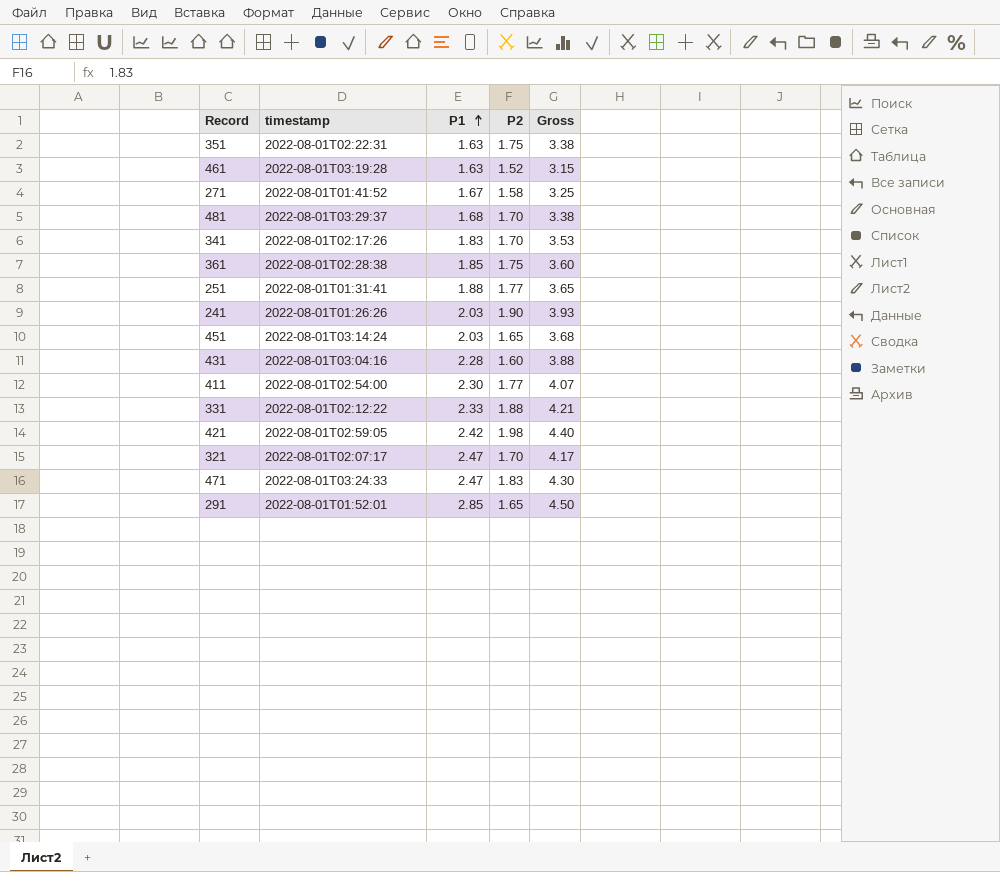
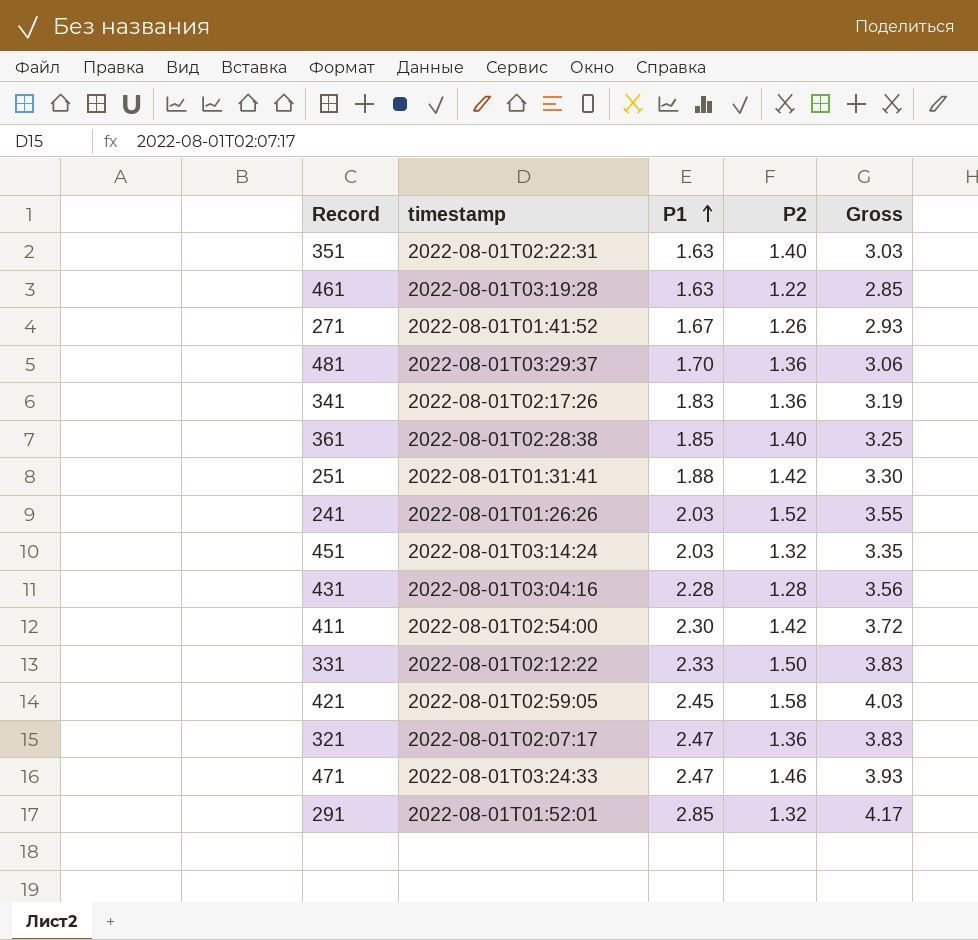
351 | P2: 1.75 -> 1.40
351 | Gross: 3.38 -> 3.03
461 | P2: 1.52 -> 1.22
461 | Gross: 3.15 -> 2.85
271 | P2: 1.58 -> 1.26
271 | Gross: 3.25 -> 2.93
481 | P1: 1.68 -> 1.70
481 | P2: 1.70 -> 1.36
481 | Gross: 3.38 -> 3.06
341 | P2: 1.70 -> 1.36
341 | Gross: 3.53 -> 3.19
361 | P2: 1.75 -> 1.40
361 | Gross: 3.60 -> 3.25
251 | P2: 1.77 -> 1.42
251 | Gross: 3.65 -> 3.30
241 | P2: 1.90 -> 1.52
241 | Gross: 3.93 -> 3.55
451 | P2: 1.65 -> 1.32
451 | Gross: 3.68 -> 3.35
431 | P2: 1.60 -> 1.28
431 | Gross: 3.88 -> 3.56
411 | P2: 1.77 -> 1.42
411 | Gross: 4.07 -> 3.72
331 | P2: 1.88 -> 1.50
331 | Gross: 4.21 -> 3.83
421 | P1: 2.42 -> 2.45
421 | P2: 1.98 -> 1.58
421 | Gross: 4.40 -> 4.03
321 | P2: 1.70 -> 1.36
321 | Gross: 4.17 -> 3.83
471 | P2: 1.83 -> 1.46
471 | Gross: 4.30 -> 3.93
291 | P2: 1.65 -> 1.32
291 | Gross: 4.50 -> 4.17

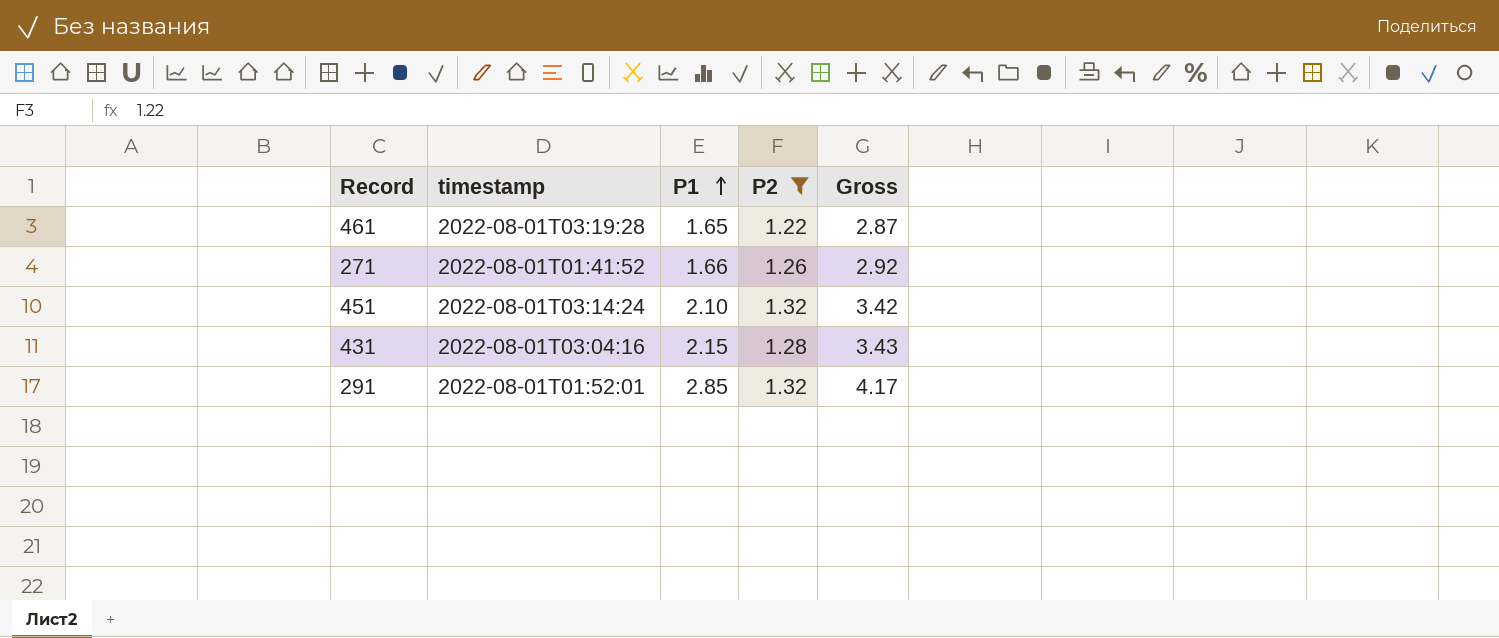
filter: none -> P2 <= 1.32
461 | P1: 1.63 -> 1.65
461 | Gross: 2.85 -> 2.87
271 | P1: 1.67 -> 1.66
271 | Gross: 2.93 -> 2.92
451 | P1: 2.03 -> 2.10
451 | Gross: 3.35 -> 3.42
431 | P1: 2.28 -> 2.15
431 | Gross: 3.56 -> 3.43

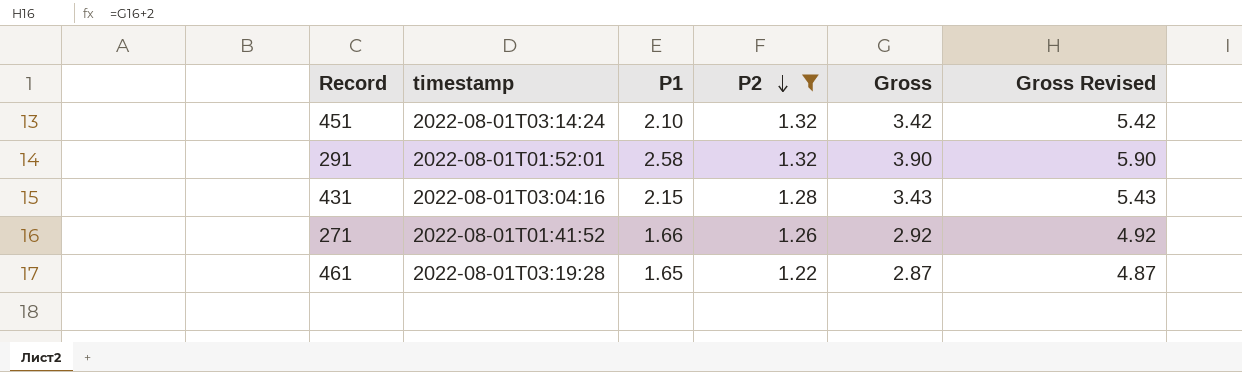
row order: P1 ascending -> P2 descending
column Gross Revised | formula: none -> [Gross] + 2
291 | P1: 2.85 -> 2.58
291 | Gross: 4.17 -> 3.90

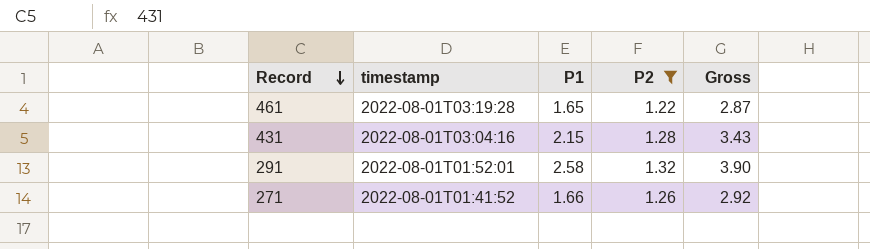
row order: P2 descending -> Record descending
column Gross Revised | formula: [Gross] + 2 -> none
row 451: 2022-08-01T03:14:24 | 2.10 | 1.32 | 3.42 | 5.42 -> none

